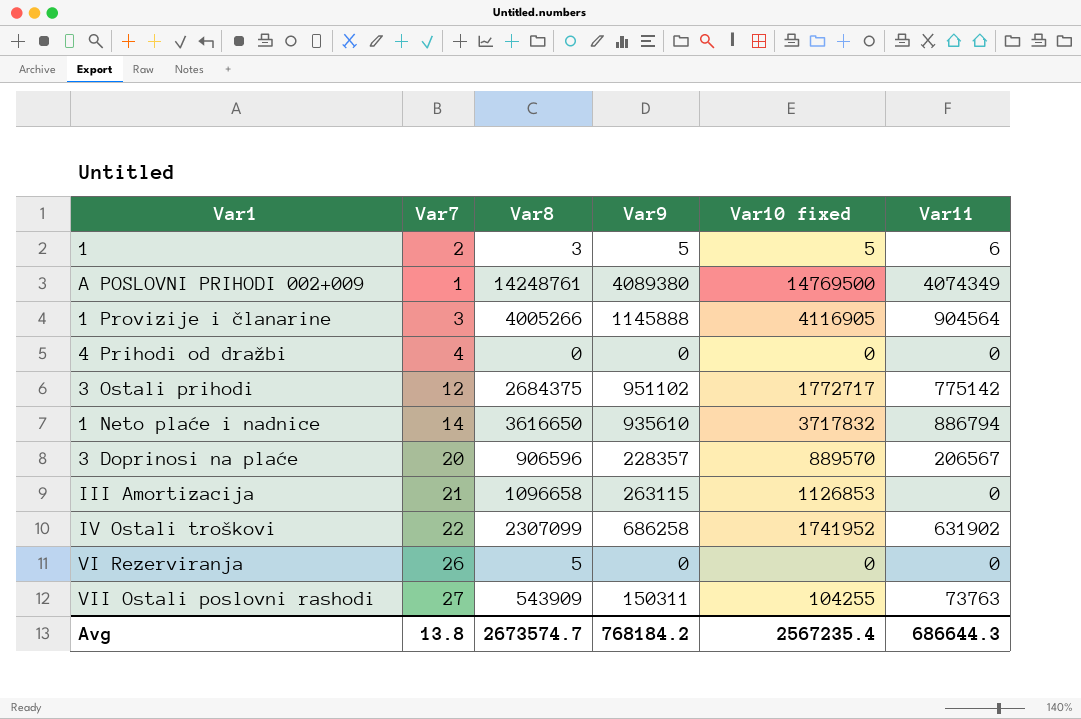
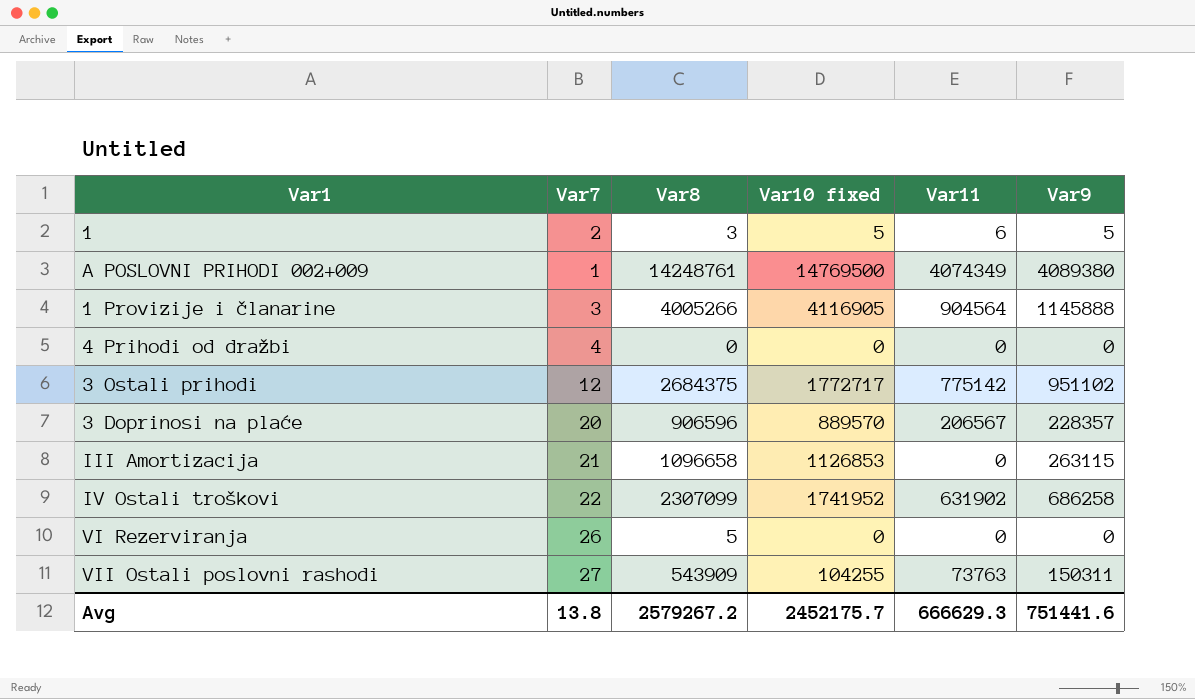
column Var9 | position: 4 -> 6
row 1 Neto plaće i nadnice: 14 | 3616650 | 935610 | 3717832 | 886794 -> none
Avg | Var8: 2673574.7 -> 2579267.2
Avg | Var10 fixed: 2567235.4 -> 2452175.7
Avg | Var11: 686644.3 -> 666629.3
Avg | Var9: 768184.2 -> 751441.6

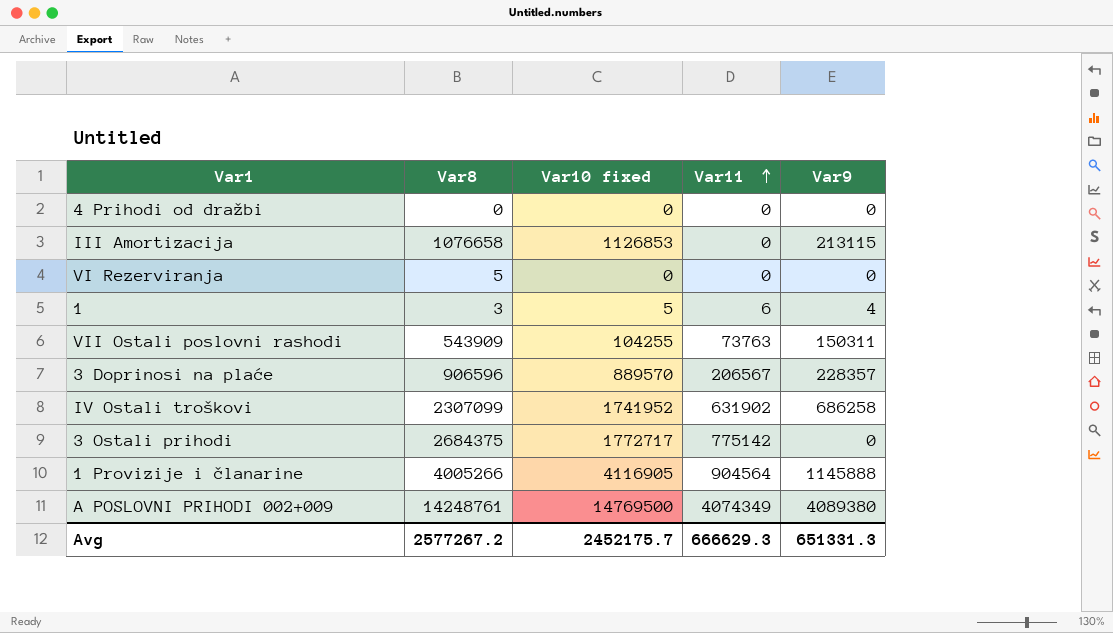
row order: none -> Var11 ascending
column Var7 | position: 2 -> none
III Amortizacija | Var8: 1096658 -> 1076658
III Amortizacija | Var9: 263115 -> 213115
1 | Var9: 5 -> 4
3 Ostali prihodi | Var9: 951102 -> 0
Avg | Var8: 2579267.2 -> 2577267.2
Avg | Var9: 751441.6 -> 651331.3

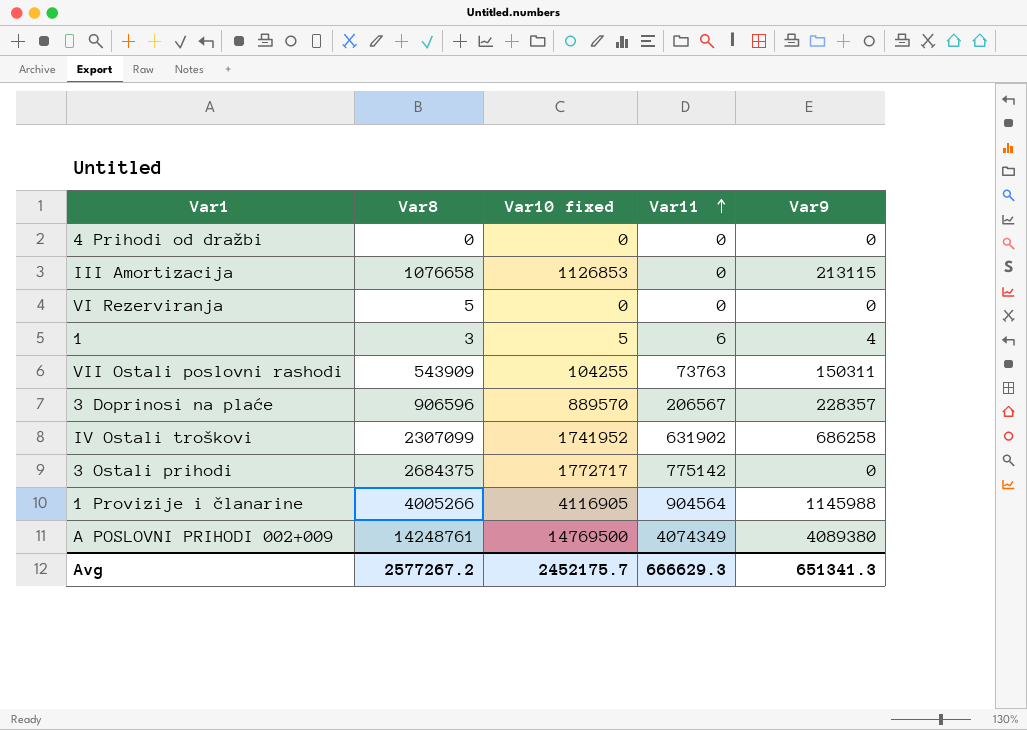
1 Provizije i članarine | Var9: 1145888 -> 1145988
Avg | Var9: 651331.3 -> 651341.3

